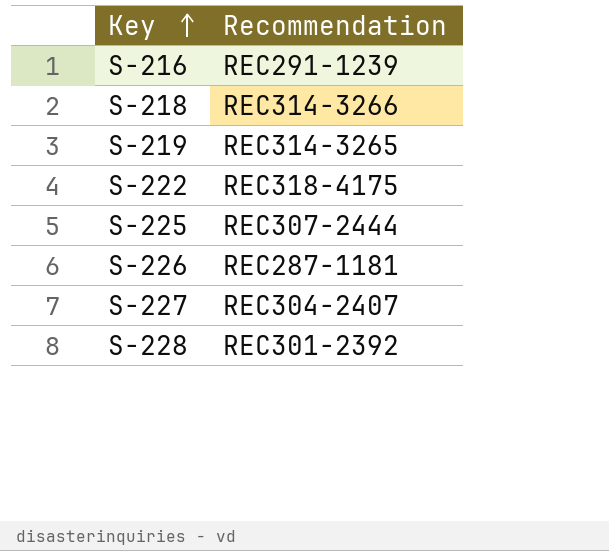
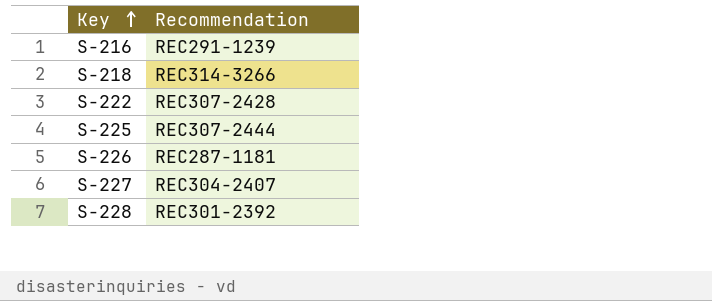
row S-219: REC314-3265 -> none
S-222 | Recommendation: REC318-4175 -> REC307-2428

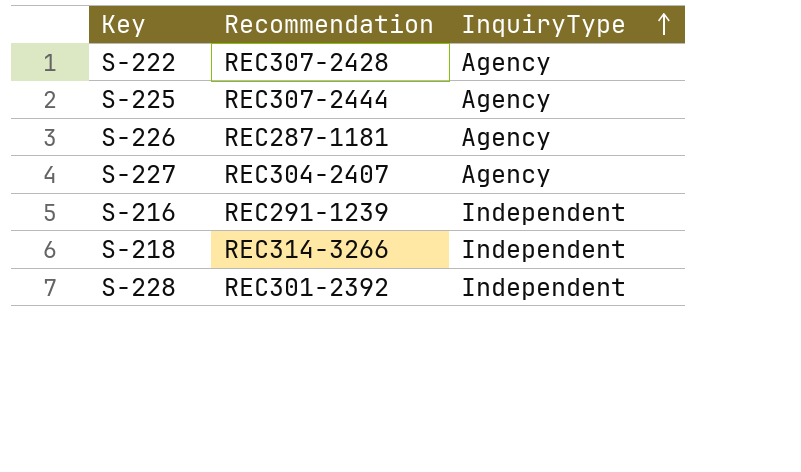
row order: Key ascending -> InquiryType ascending
column InquiryType | position: none -> 3

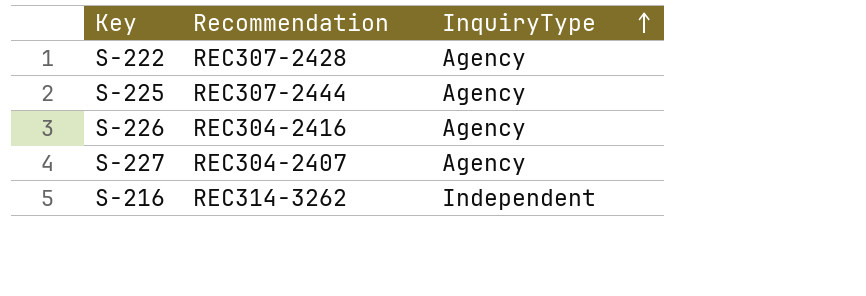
row S-218: REC314-3266 | Independent -> none
row S-228: REC301-2392 | Independent -> none
S-226 | Recommendation: REC287-1181 -> REC304-2416
S-216 | Recommendation: REC291-1239 -> REC314-3262

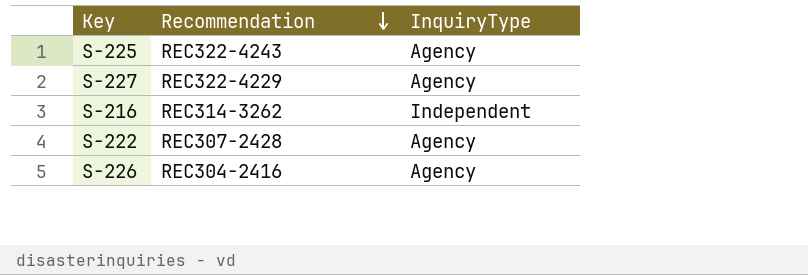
row order: InquiryType ascending -> Recommendation descending
S-225 | Recommendation: REC307-2444 -> REC322-4243
S-227 | Recommendation: REC304-2407 -> REC322-4229

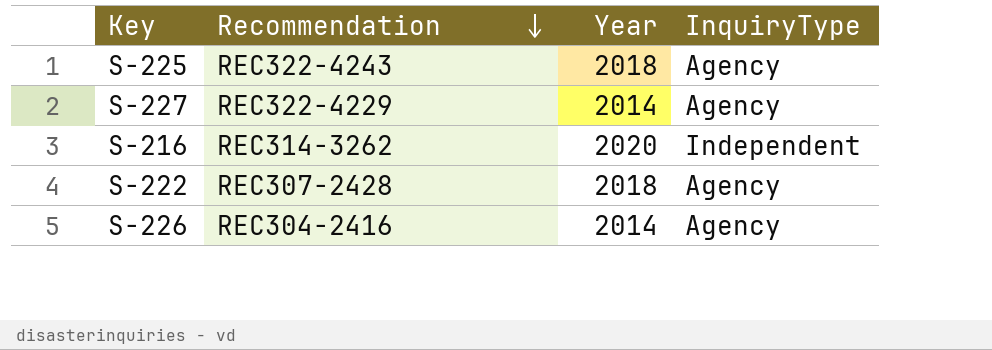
column Year | position: none -> 3

